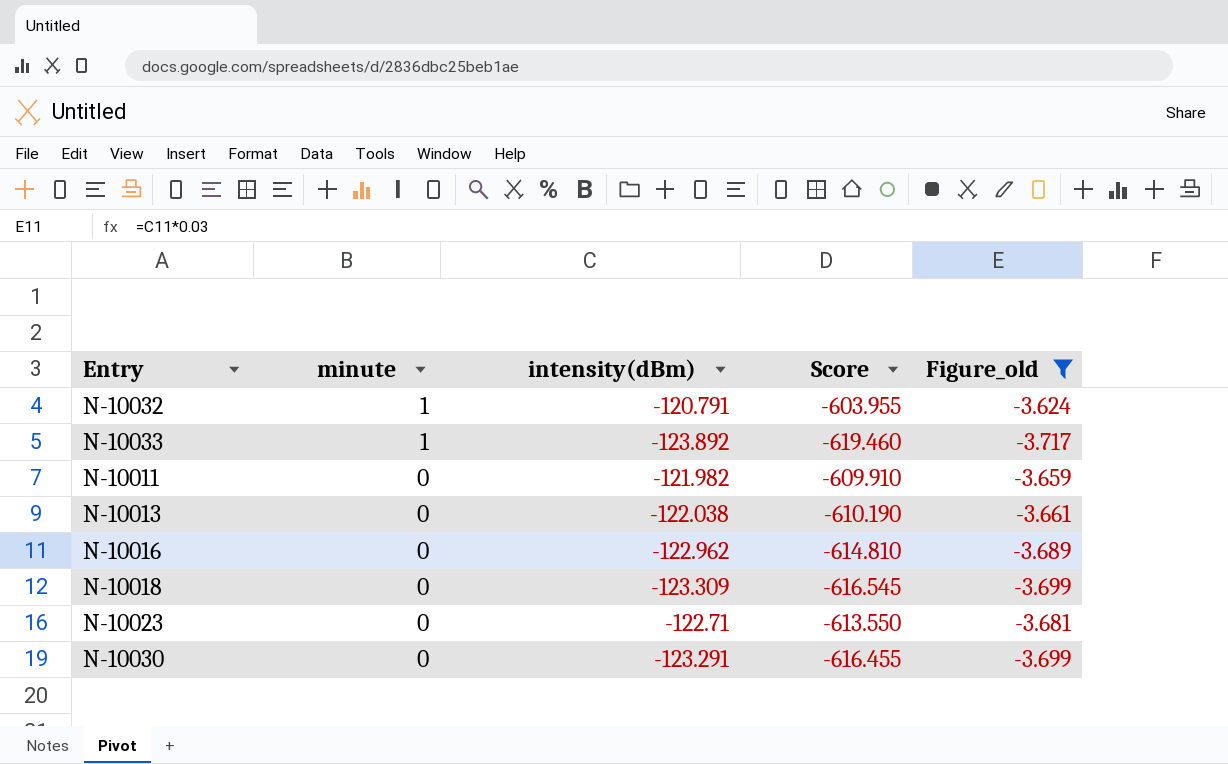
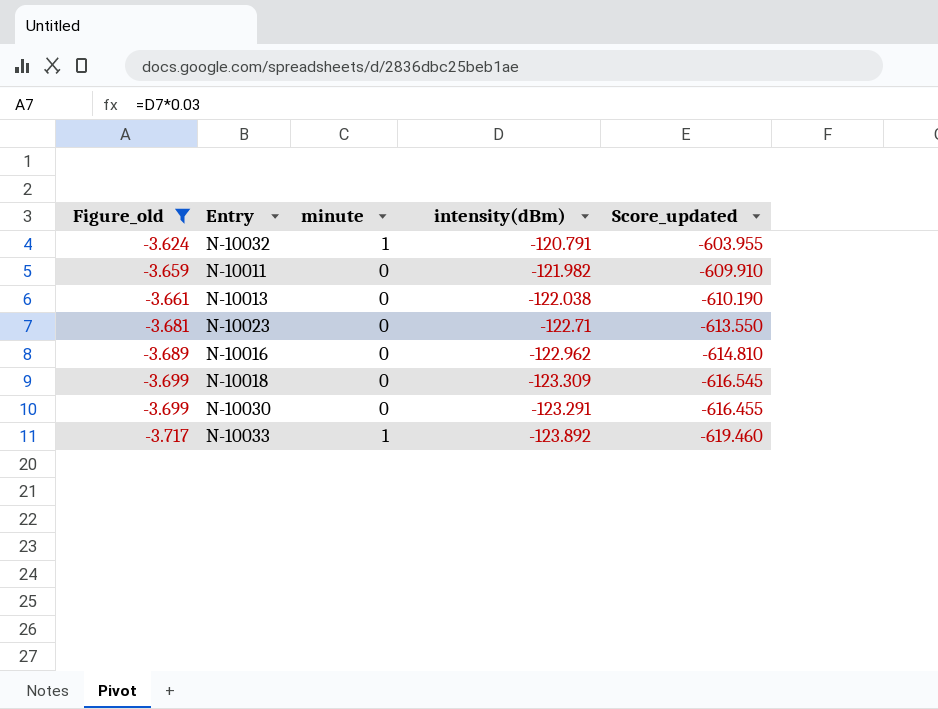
row order: minute descending -> Figure_old descending
column Figure_old | position: 5 -> 1
column name: Score -> Score_updated

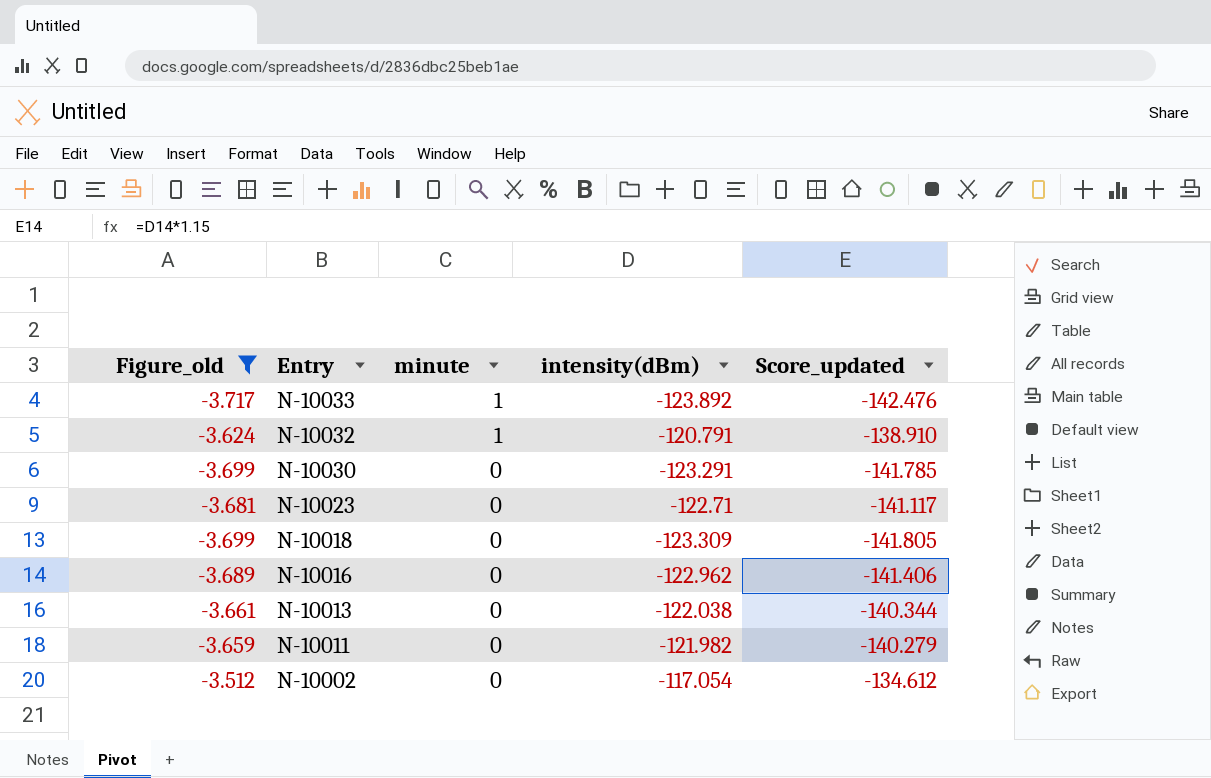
row order: Figure_old descending -> Entry descending
column Score_updated | formula: [intensity(dBm)] * 5 -> [intensity(dBm)] * 1.15
row N-10002: none -> -3.512 | 0 | -117.054 | -134.612

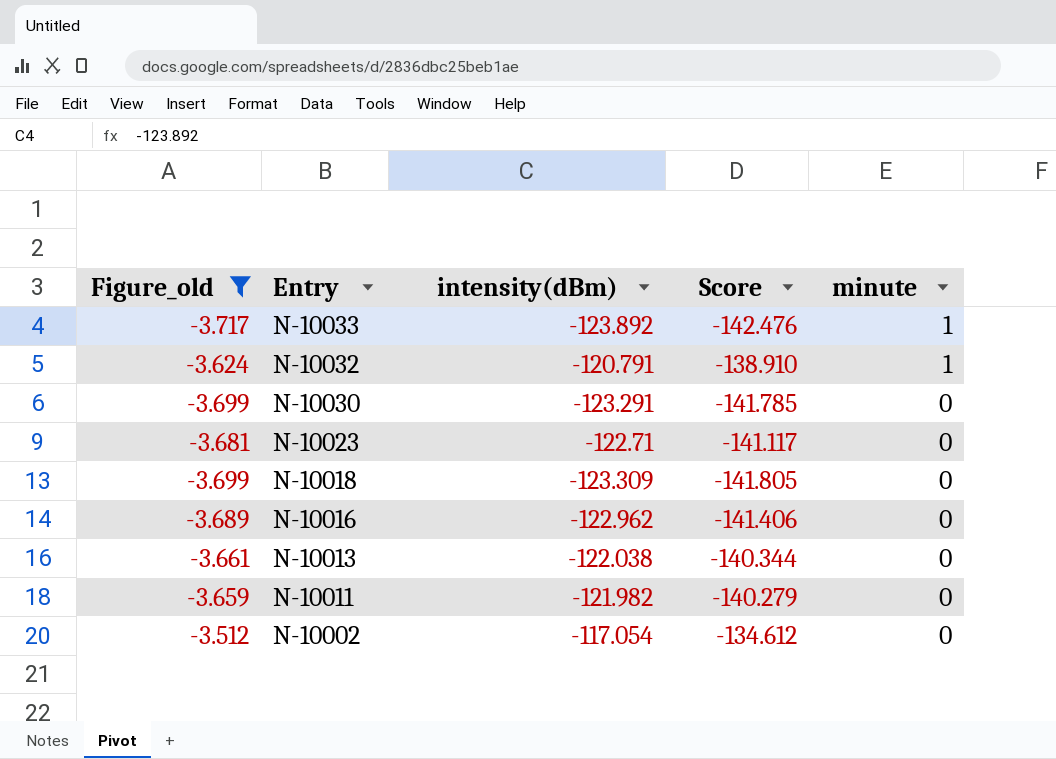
column name: Score_updated -> Score
column minute | position: 3 -> 5

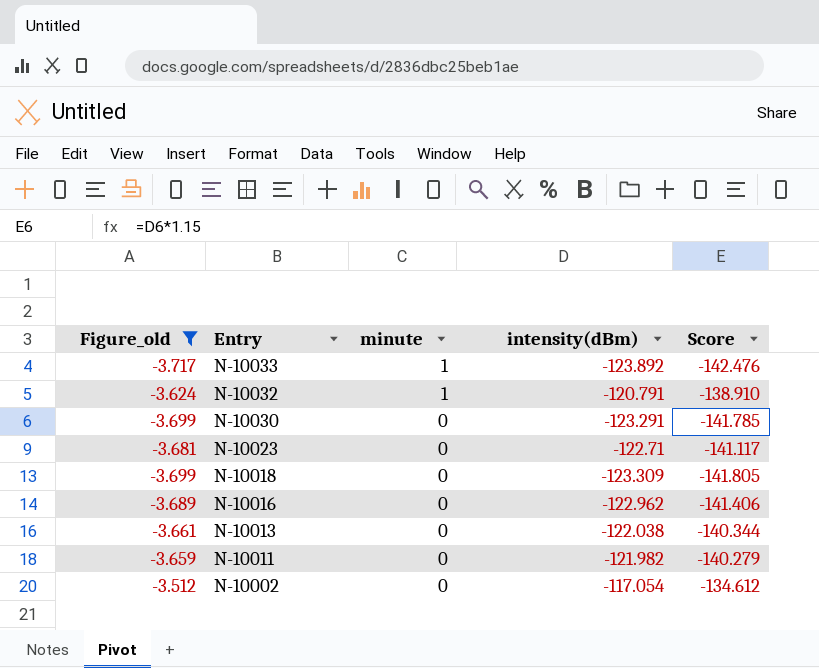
column minute | position: 5 -> 3

